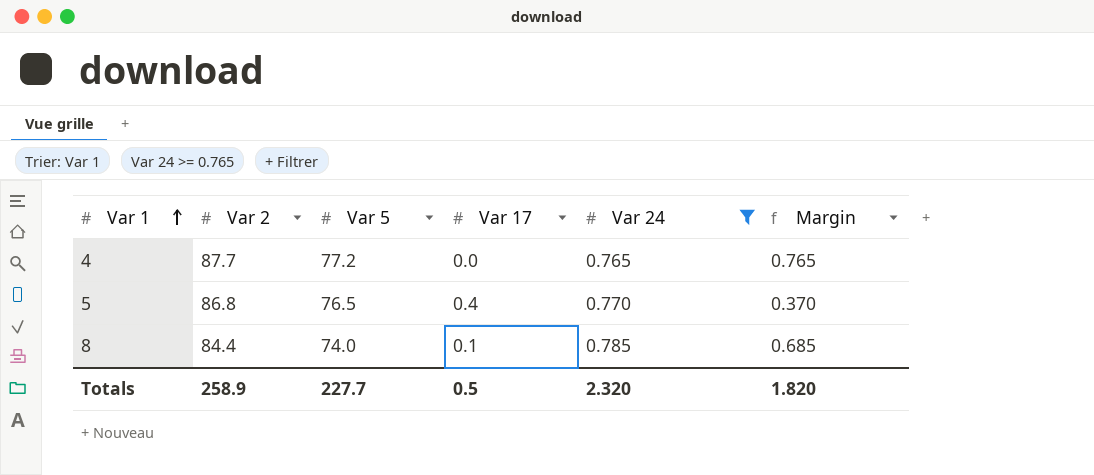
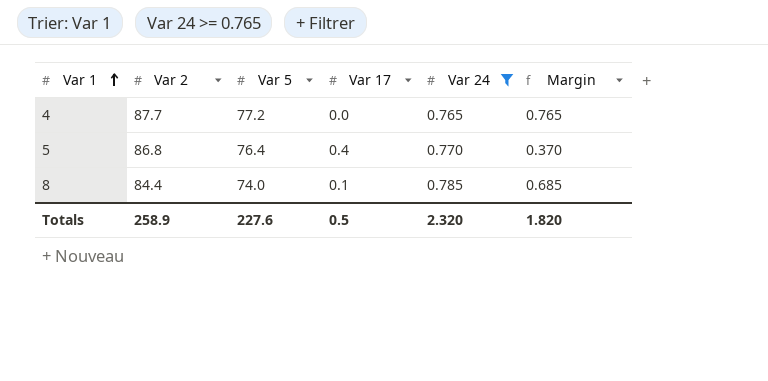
5 | Var 5: 76.5 -> 76.4
Totals | Var 5: 227.7 -> 227.6

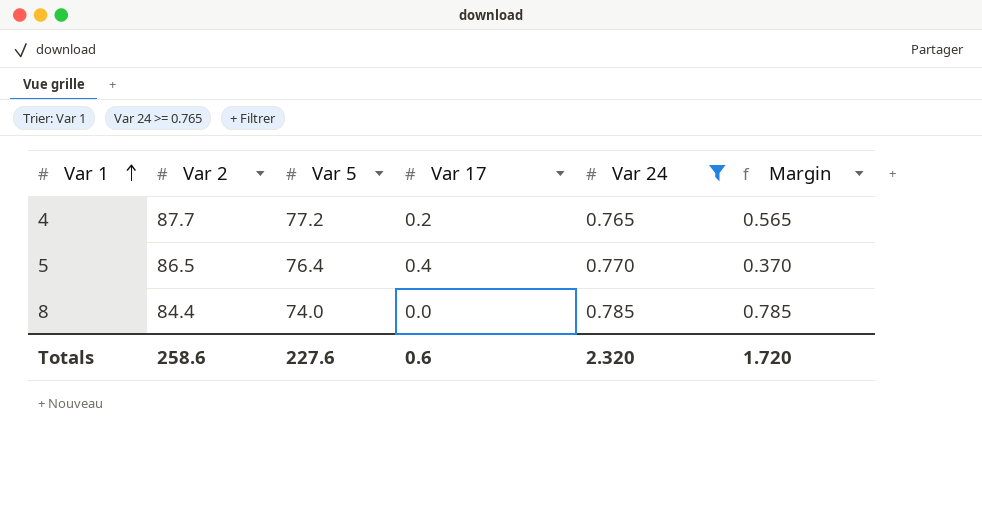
4 | Var 17: 0.0 -> 0.2
4 | Margin: 0.765 -> 0.565
5 | Var 2: 86.8 -> 86.5
8 | Var 17: 0.1 -> 0.0
8 | Margin: 0.685 -> 0.785
Totals | Var 2: 258.9 -> 258.6
Totals | Var 17: 0.5 -> 0.6
Totals | Margin: 1.820 -> 1.720

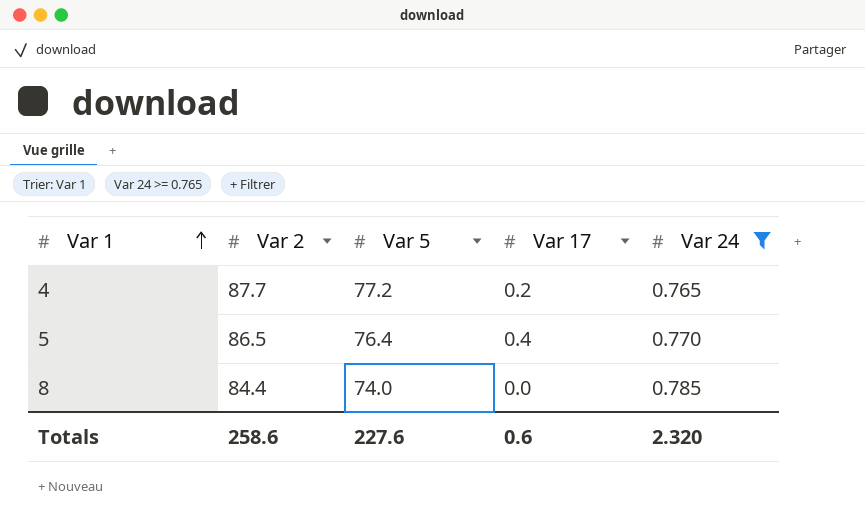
column Margin | formula: [Var 24] - [Var 17] -> none

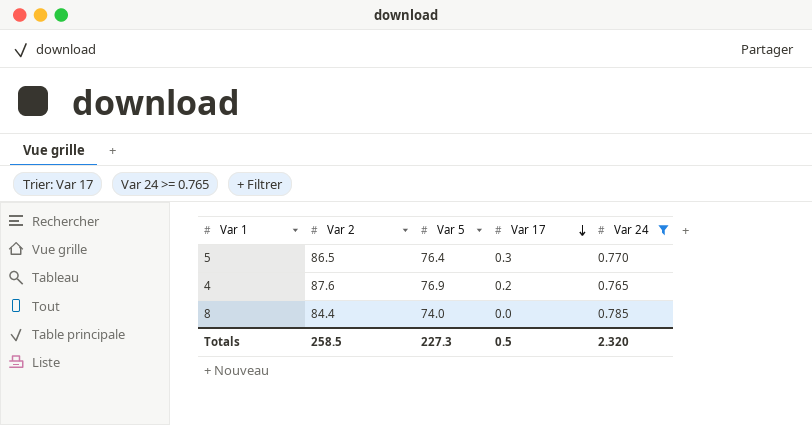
row order: Var 1 ascending -> Var 17 descending
5 | Var 17: 0.4 -> 0.3
4 | Var 2: 87.7 -> 87.6
4 | Var 5: 77.2 -> 76.9
Totals | Var 2: 258.6 -> 258.5
Totals | Var 5: 227.6 -> 227.3
Totals | Var 17: 0.6 -> 0.5

